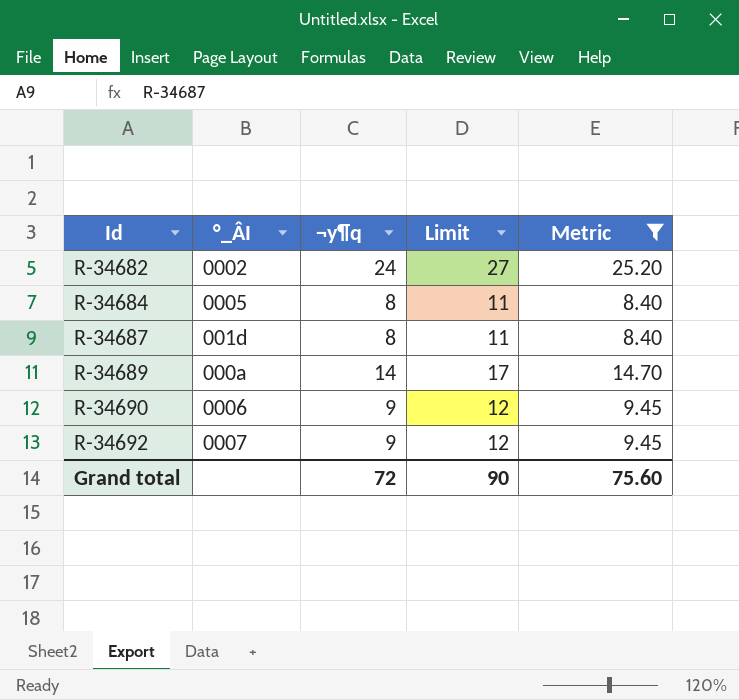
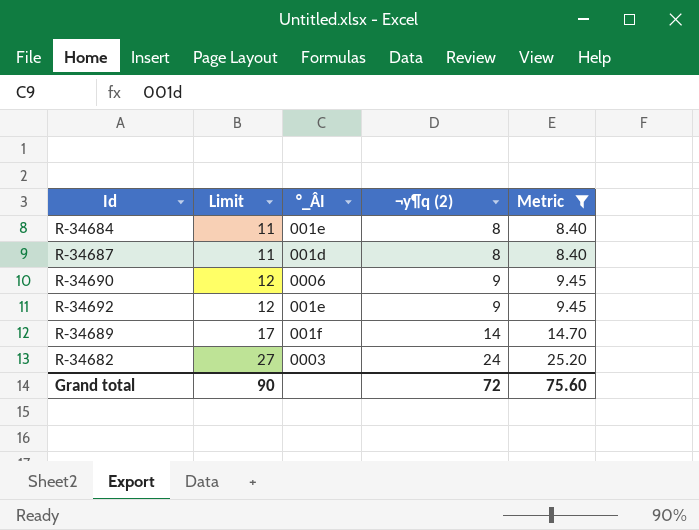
row order: Id ascending -> Limit ascending
column Limit | position: 4 -> 2
column name: ¬y¶q -> ¬y¶q (2)
R-34684 | °_ÂI: 0005 -> 001e
R-34692 | °_ÂI: 0007 -> 001e
R-34689 | °_ÂI: 000a -> 001f
R-34682 | °_ÂI: 0002 -> 0003

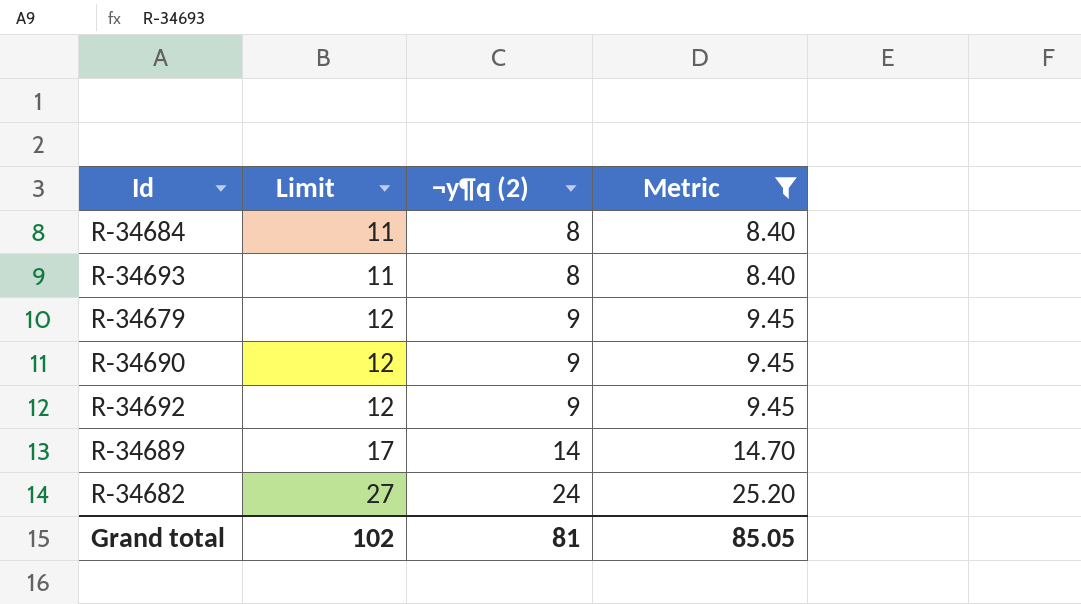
column °_ÂI | position: 3 -> none
row R-34687: 11 | 001d | 8 | 8.40 -> none
row R-34693: none -> 11 | 8 | 8.40
row R-34679: none -> 12 | 9 | 9.45
Grand total | Limit: 90 -> 102
Grand total | ¬y¶q (2): 72 -> 81
Grand total | Metric: 75.60 -> 85.05

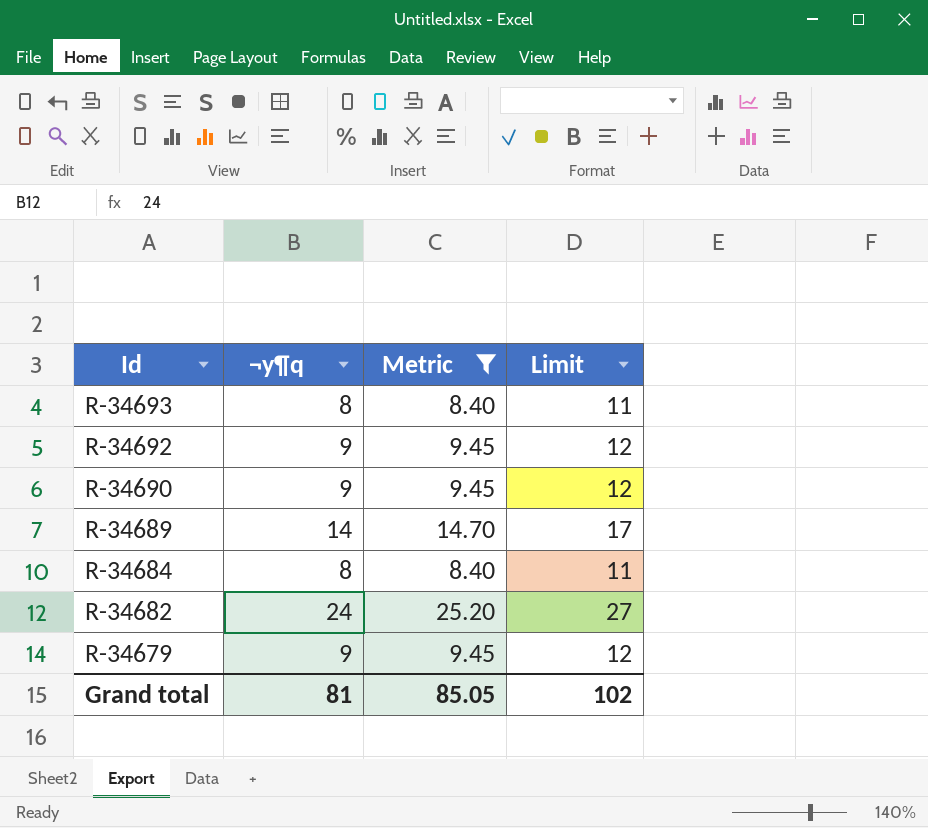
row order: Limit ascending -> Id descending
column name: ¬y¶q (2) -> ¬y¶q
column Limit | position: 2 -> 4

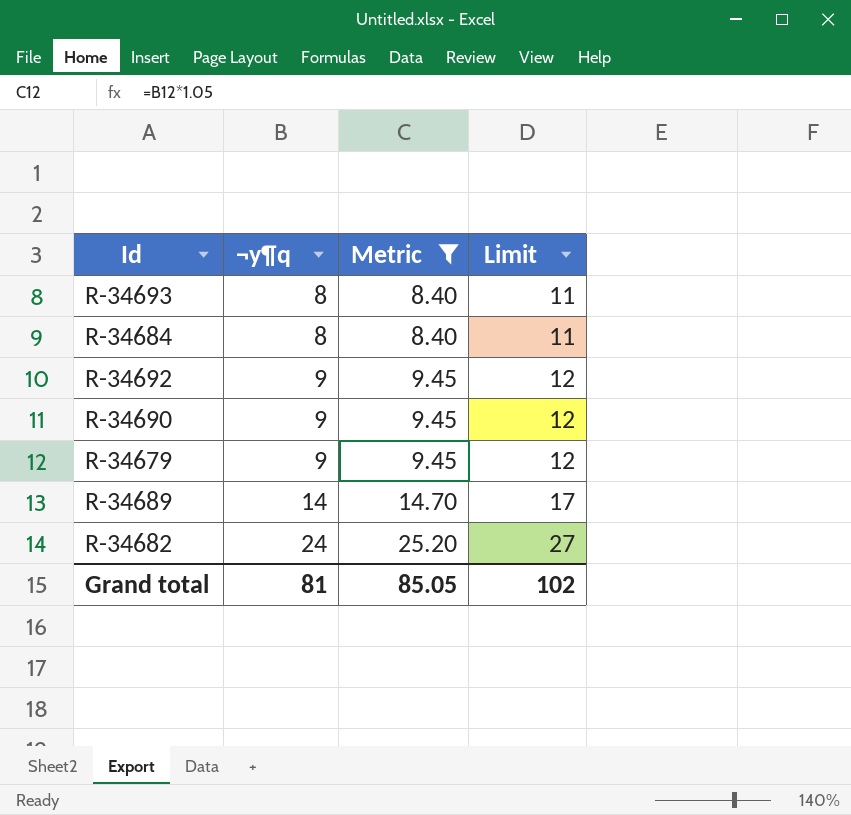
row order: Id descending -> ¬y¶q ascending

